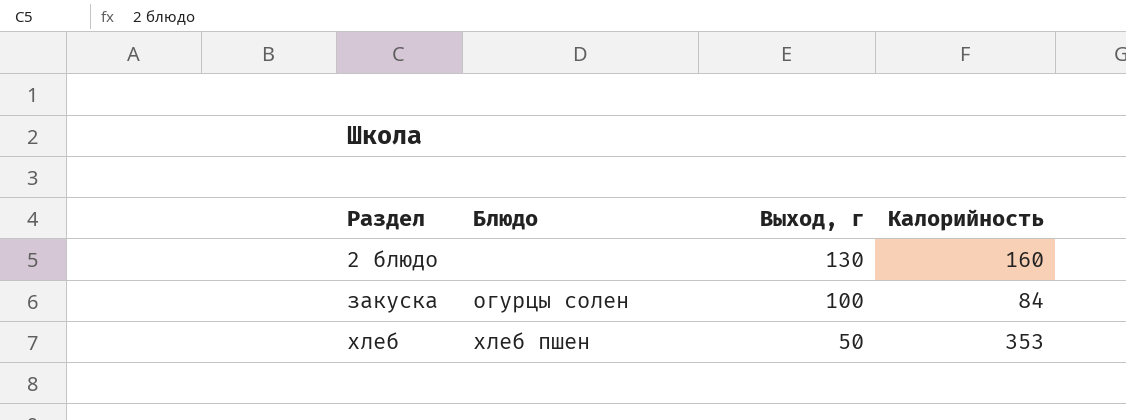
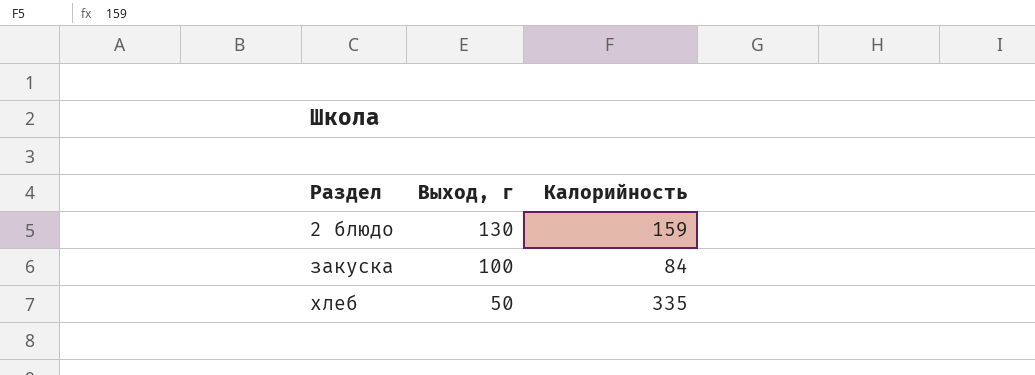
column Блюдо | position: 2 -> none
2 блюдо | Калорийность: 160 -> 159
хлеб | Калорийность: 353 -> 335

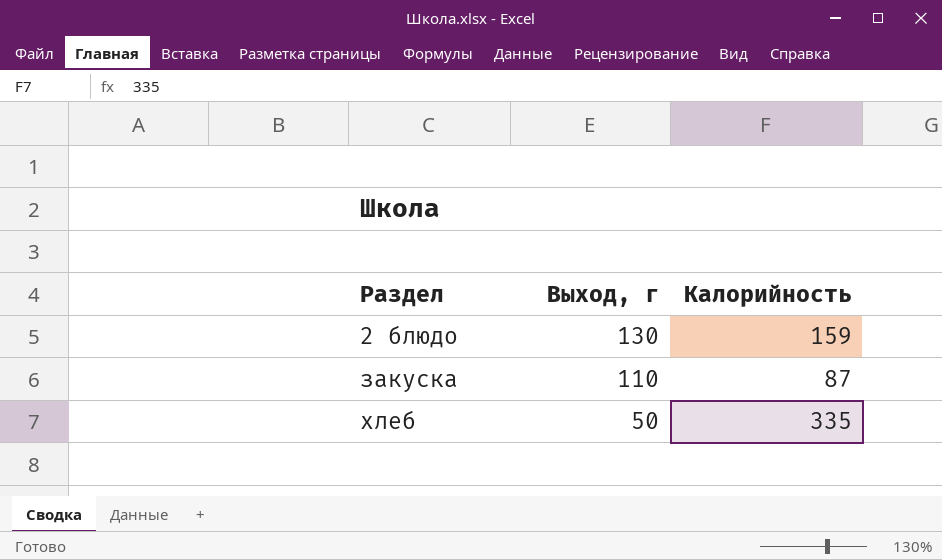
закуска | Выход, г: 100 -> 110
закуска | Калорийность: 84 -> 87

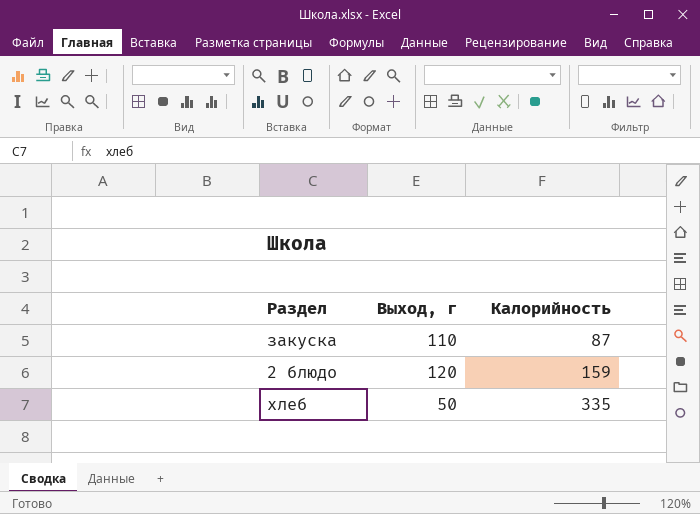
row order: Раздел ascending -> Калорийность ascending
2 блюдо | Выход, г: 130 -> 120

